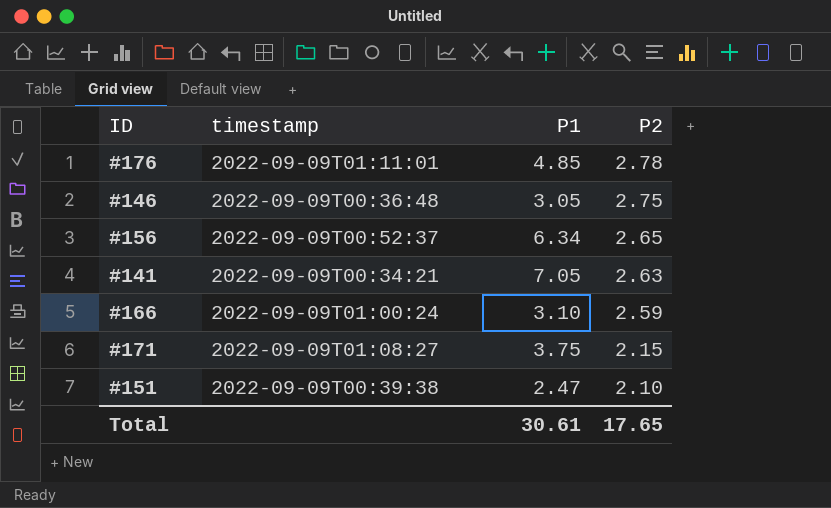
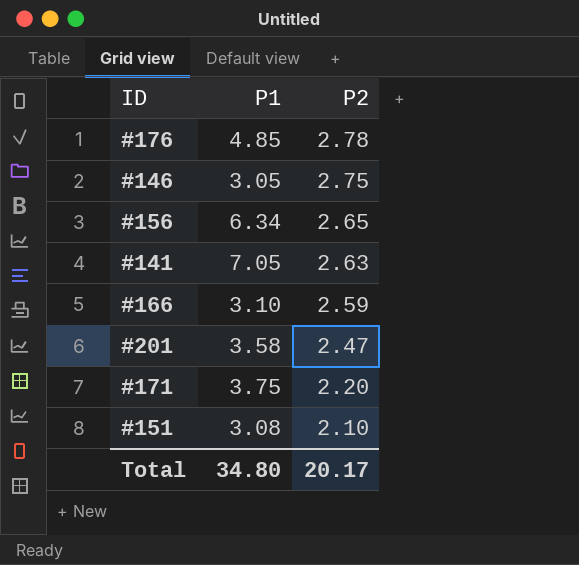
column timestamp | position: 2 -> none
row #201: none -> 3.58 | 2.47
#171 | P2: 2.15 -> 2.20
#151 | P1: 2.47 -> 3.08
Total | P1: 30.61 -> 34.80
Total | P2: 17.65 -> 20.17

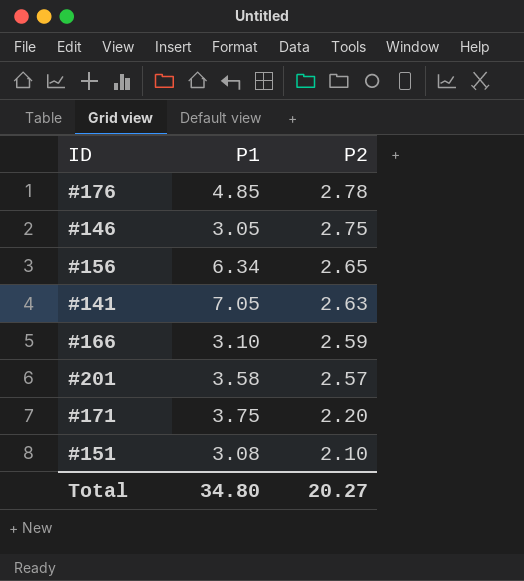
#201 | P2: 2.47 -> 2.57
Total | P2: 20.17 -> 20.27

